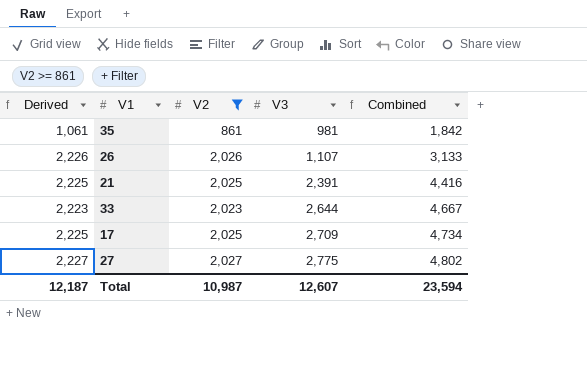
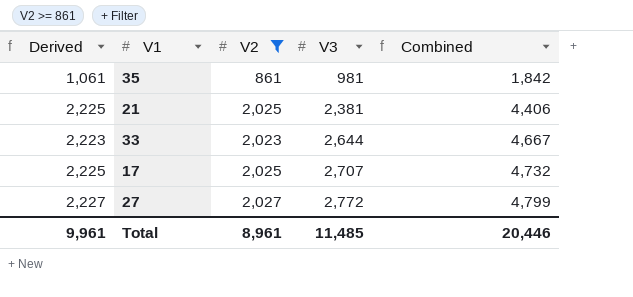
row 26: 2,226 | 2,026 | 1,107 | 3,133 -> none
21 | V3: 2,391 -> 2,381
21 | Combined: 4,416 -> 4,406
17 | V3: 2,709 -> 2,707
17 | Combined: 4,734 -> 4,732
27 | V3: 2,775 -> 2,772
27 | Combined: 4,802 -> 4,799
Total | Derived: 12,187 -> 9,961
Total | V2: 10,987 -> 8,961
Total | V3: 12,607 -> 11,485
Total | Combined: 23,594 -> 20,446

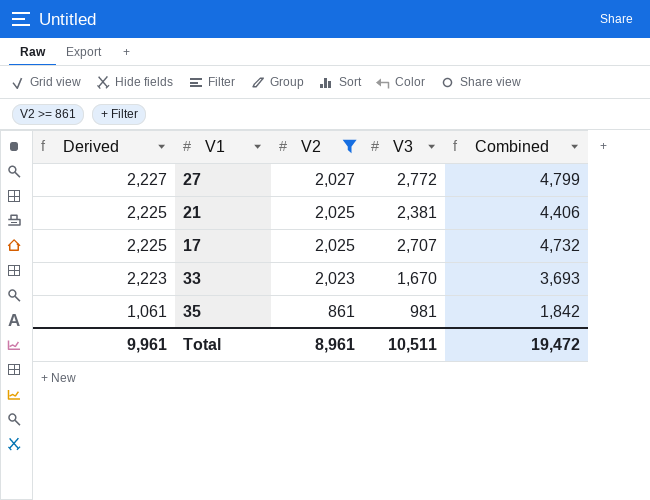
row order: V3 ascending -> Derived descending
33 | V3: 2,644 -> 1,670
33 | Combined: 4,667 -> 3,693
Total | V3: 11,485 -> 10,511
Total | Combined: 20,446 -> 19,472

